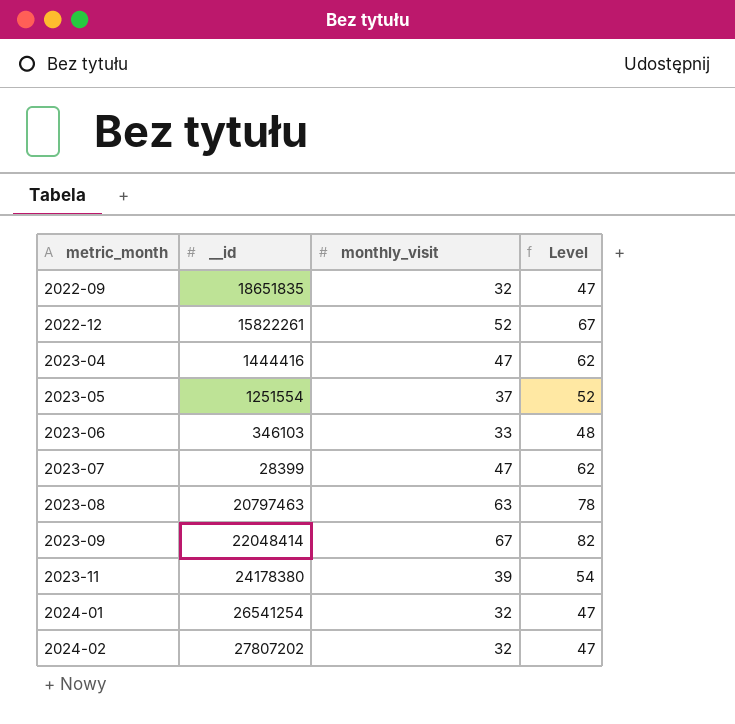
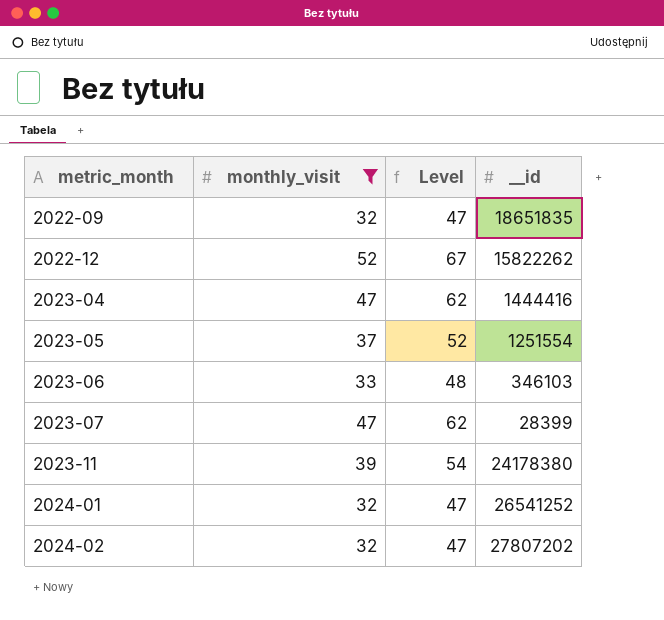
filter: none -> monthly_visit <= 52
column __id | position: 2 -> 4
2022-12 | __id: 15822261 -> 15822262
2024-01 | __id: 26541254 -> 26541252

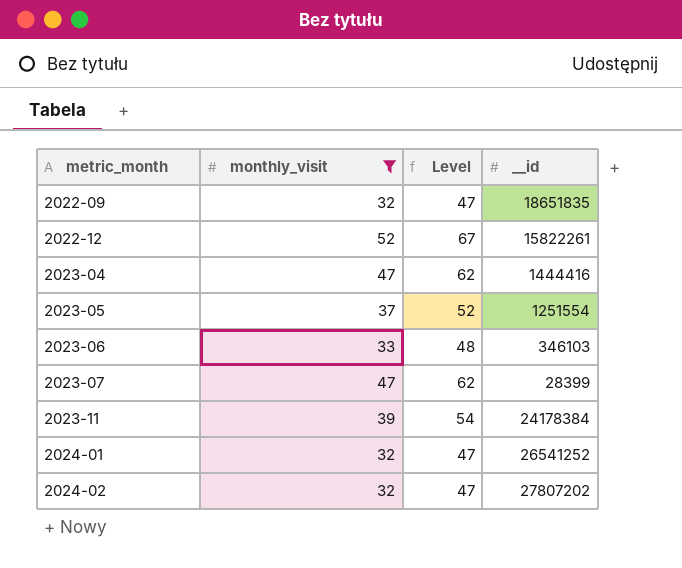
2022-12 | __id: 15822262 -> 15822261
2023-11 | __id: 24178380 -> 24178384

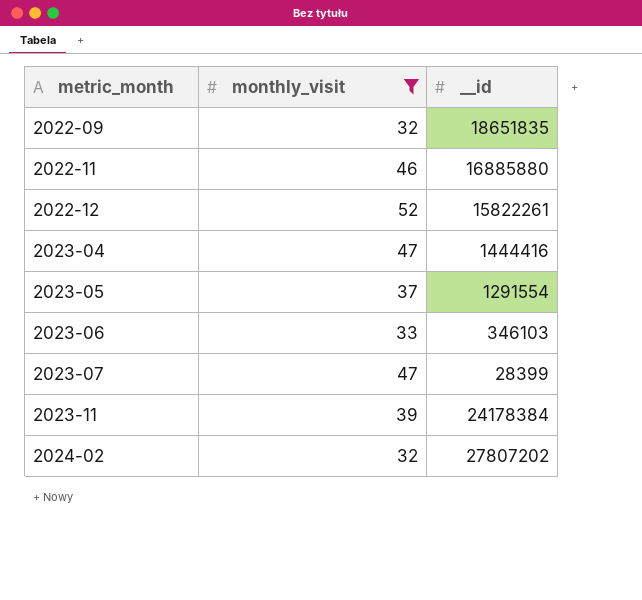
column Level | formula: [monthly_visit] + 15 -> none
row 2024-01: 32 | 47 | 26541252 -> none
row 2022-11: none -> 46 | 16885880
2023-05 | __id: 1251554 -> 1291554

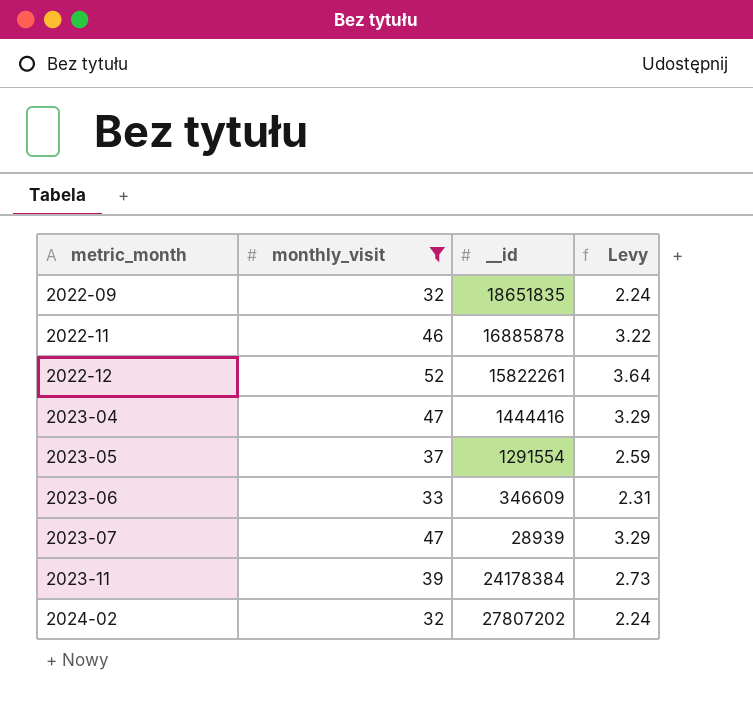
column Levy | formula: none -> [monthly_visit] * 0.07
2022-11 | __id: 16885880 -> 16885878
2023-06 | __id: 346103 -> 346609
2023-07 | __id: 28399 -> 28939

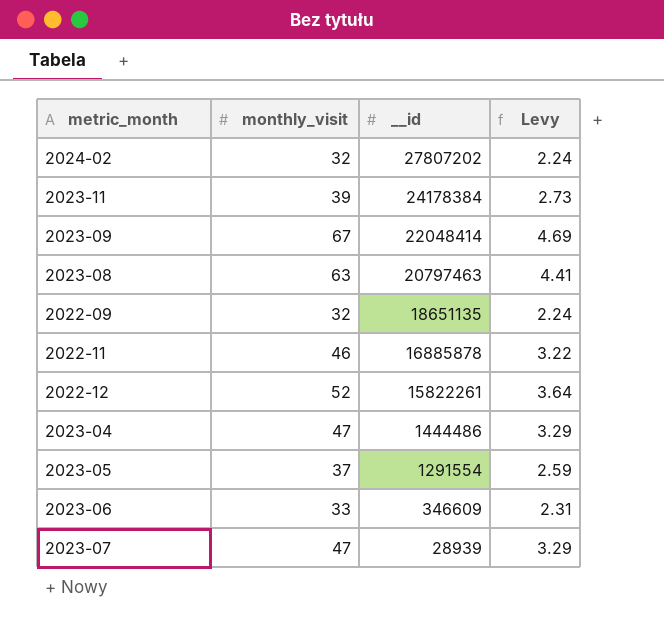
filter: monthly_visit <= 52 -> none
row order: metric_month ascending -> __id descending
2022-09 | __id: 18651835 -> 18651135
2023-04 | __id: 1444416 -> 1444486

